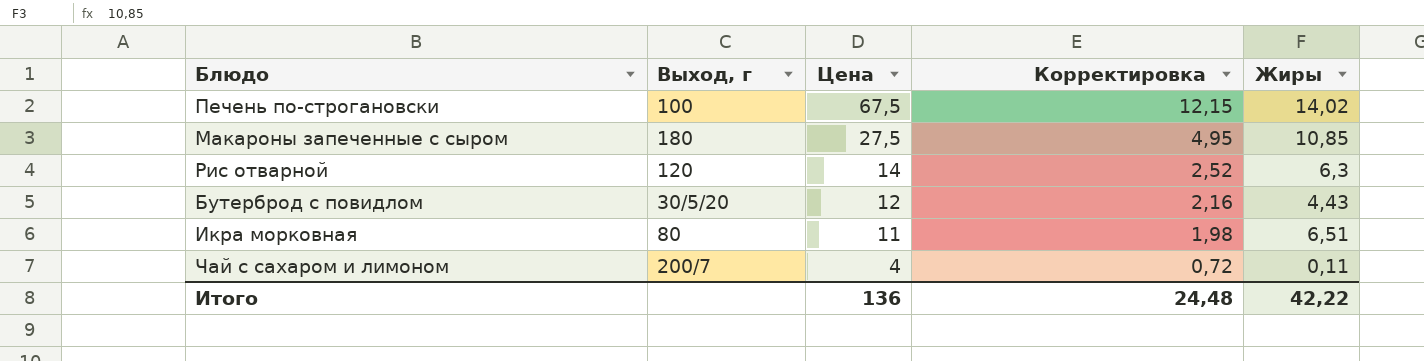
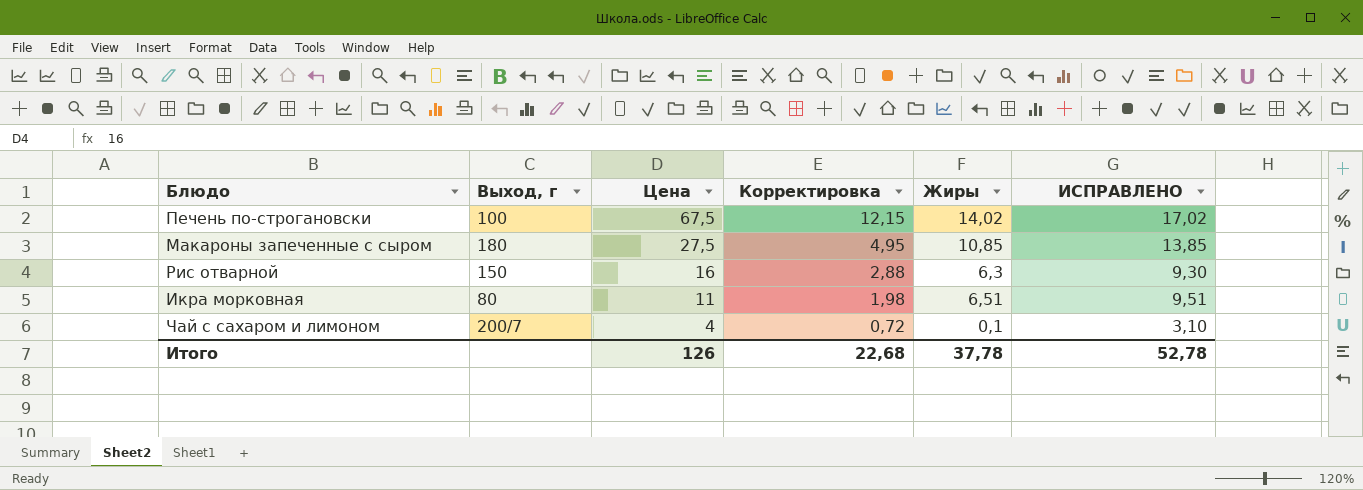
column ИСПРАВЛЕНО | formula: none -> [Жиры] + 3
row Бутерброд с повидлом: 30/5/20 | 12 | 2,16 | 4,43 -> none
Рис отварной | Выход, г: 120 -> 150
Рис отварной | Цена: 14 -> 16
Рис отварной | Корректировка: 2,52 -> 2,88
Чай с сахаром и лимоном | Жиры: 0,11 -> 0,1
Итого | Цена: 136 -> 126
Итого | Корректировка: 24,48 -> 22,68
Итого | Жиры: 42,22 -> 37,78

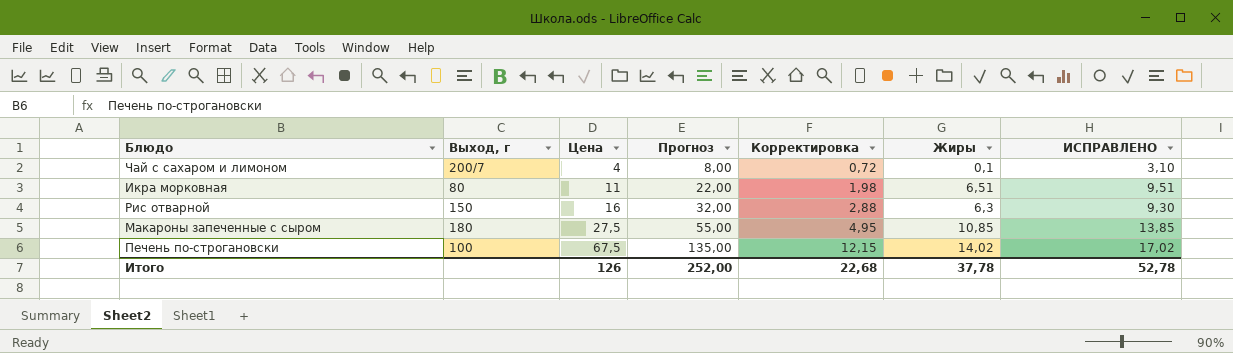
row order: Цена descending -> Цена ascending
column Прогноз | formula: none -> [Цена] * 2

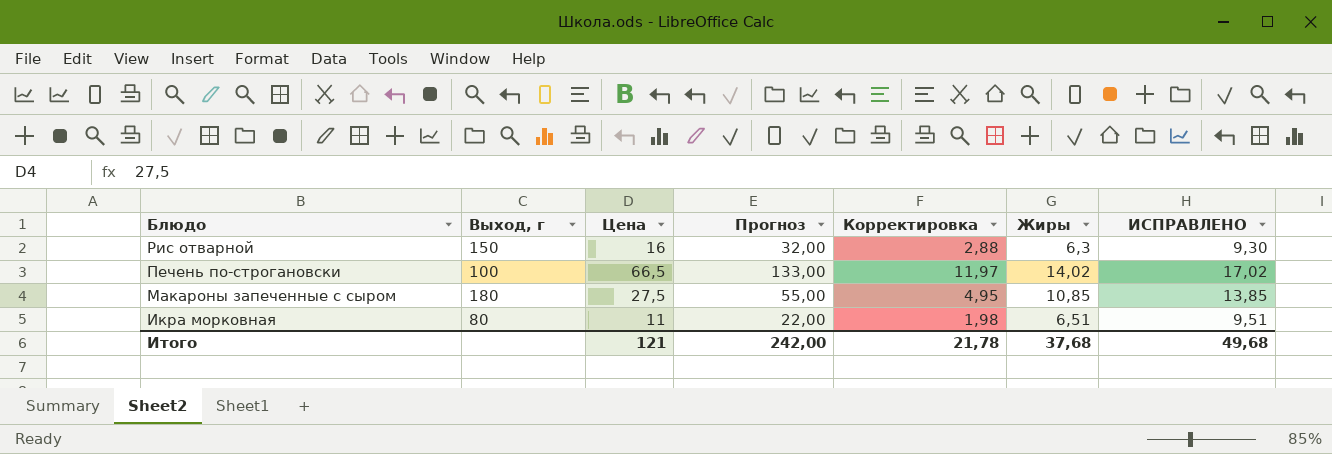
row order: Цена ascending -> Блюдо descending
row Чай с сахаром и лимоном: 200/7 | 4 | 8,00 | 0,72 | 0,1 | 3,10 -> none
Печень по-строгановски | Цена: 67,5 -> 66,5
Печень по-строгановски | Прогноз: 135,00 -> 133,00
Печень по-строгановски | Корректировка: 12,15 -> 11,97
Итого | Цена: 126 -> 121
Итого | Прогноз: 252,00 -> 242,00
Итого | Корректировка: 22,68 -> 21,78
Итого | Жиры: 37,78 -> 37,68
Итого | ИСПРАВЛЕНО: 52,78 -> 49,68

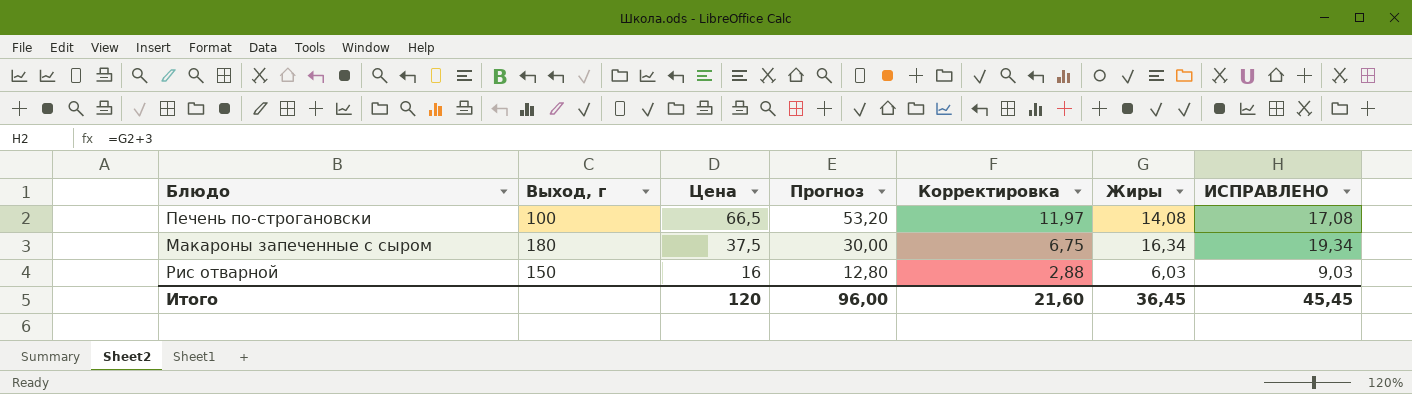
row order: Блюдо descending -> Цена descending
column Прогноз | formula: [Цена] * 2 -> [Цена] * 0,8
row Икра морковная: 80 | 11 | 22,00 | 1,98 | 6,51 | 9,51 -> none
Печень по-строгановски | Жиры: 14,02 -> 14,08
Печень по-строгановски | ИСПРАВЛЕНО: 17,02 -> 17,08
Макароны запеченные с сыром | Цена: 27,5 -> 37,5
Макароны запеченные с сыром | Корректировка: 4,95 -> 6,75
Макароны запеченные с сыром | Жиры: 10,85 -> 16,34
Макароны запеченные с сыром | ИСПРАВЛЕНО: 13,85 -> 19,34
Рис отварной | Жиры: 6,3 -> 6,03
Рис отварной | ИСПРАВЛЕНО: 9,30 -> 9,03
Итого | Цена: 121 -> 120
Итого | Прогноз: 242,00 -> 96,00
Итого | Корректировка: 21,78 -> 21,60
Итого | Жиры: 37,68 -> 36,45
Итого | ИСПРАВЛЕНО: 49,68 -> 45,45

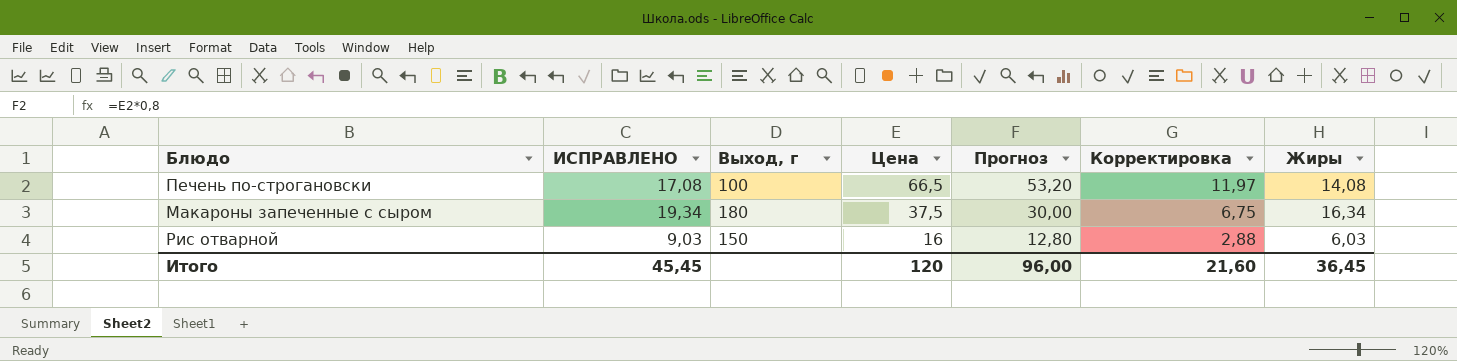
column ИСПРАВЛЕНО | position: 7 -> 2

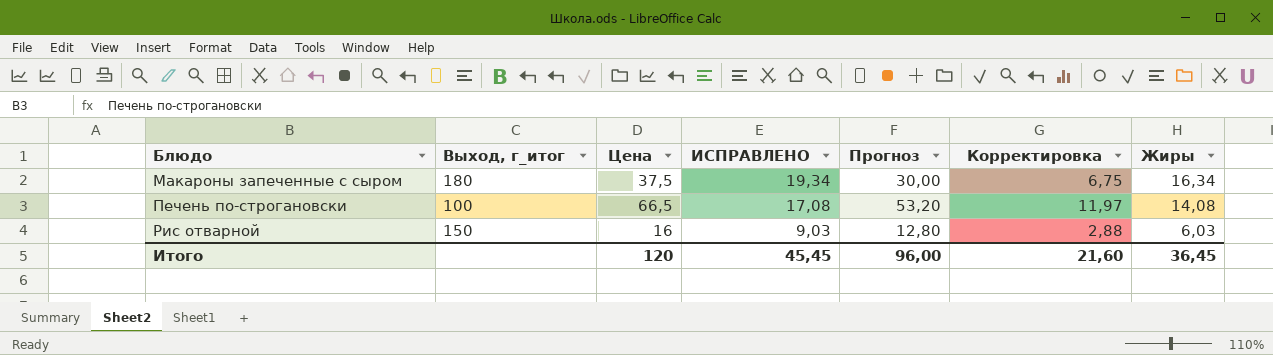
row order: Цена descending -> Блюдо ascending
column name: Выход, г -> Выход, г_итог
column ИСПРАВЛЕНО | position: 2 -> 4

